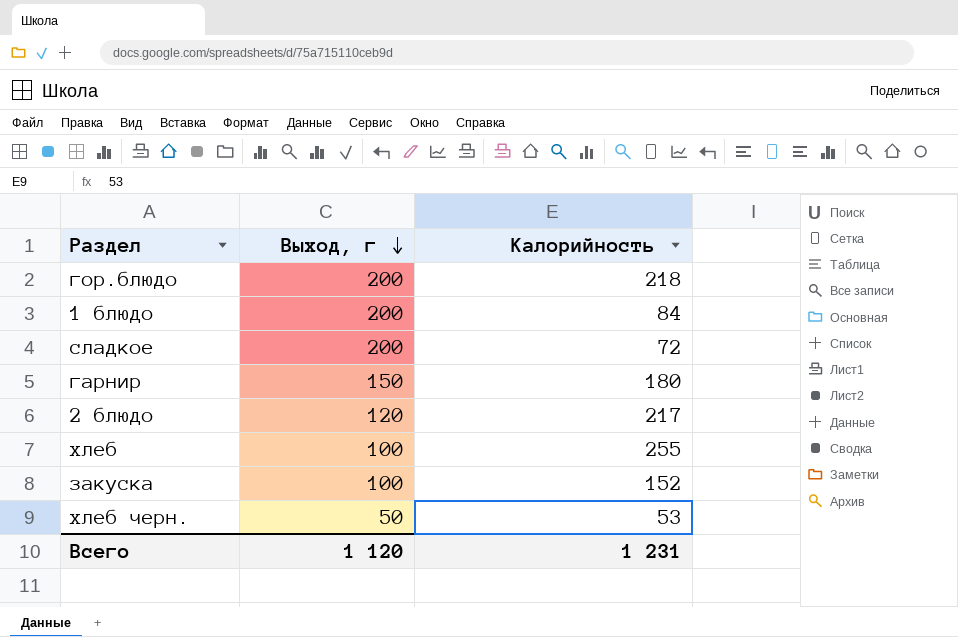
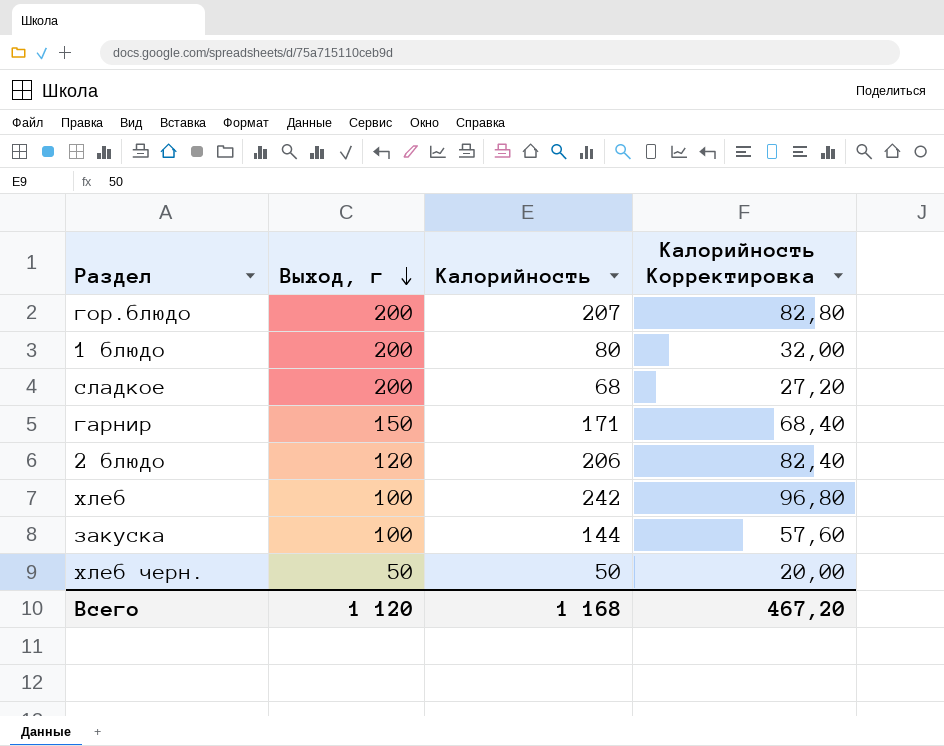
column Калорийность Корректировка | formula: none -> [Калорийность] * 0,4
гор.блюдо | Калорийность: 218 -> 207
1 блюдо | Калорийность: 84 -> 80
сладкое | Калорийность: 72 -> 68
гарнир | Калорийность: 180 -> 171
2 блюдо | Калорийность: 217 -> 206
хлеб | Калорийность: 255 -> 242
закуска | Калорийность: 152 -> 144
хлеб черн. | Калорийность: 53 -> 50
Всего | Калорийность: 1 231 -> 1 168

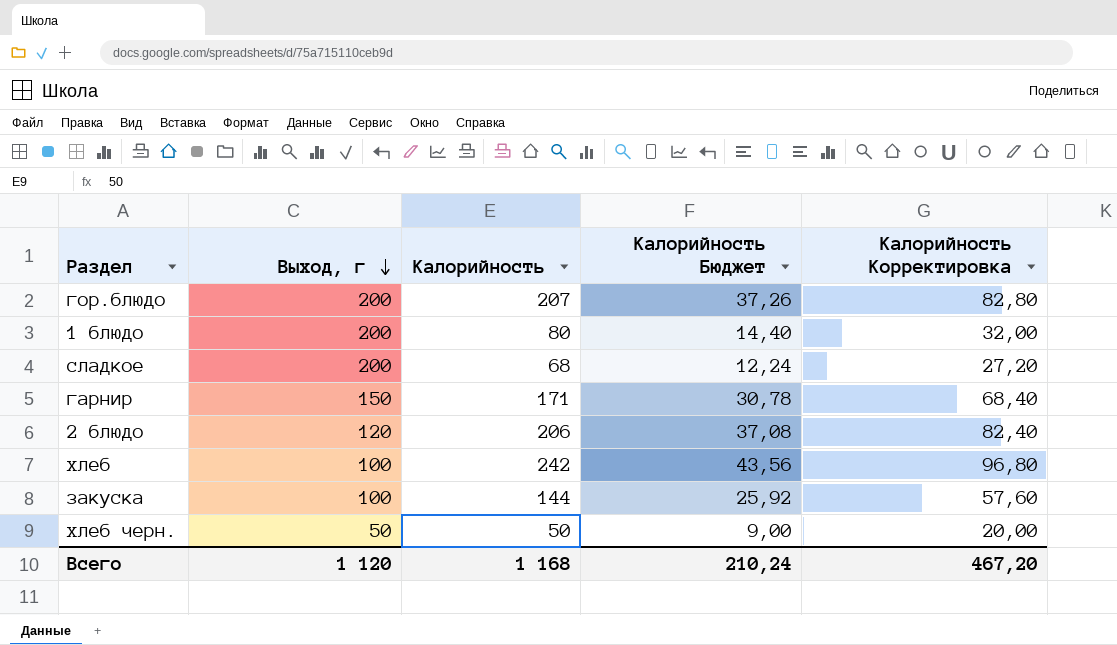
column Калорийность Бюджет | formula: none -> [Калорийность] * 0,18

